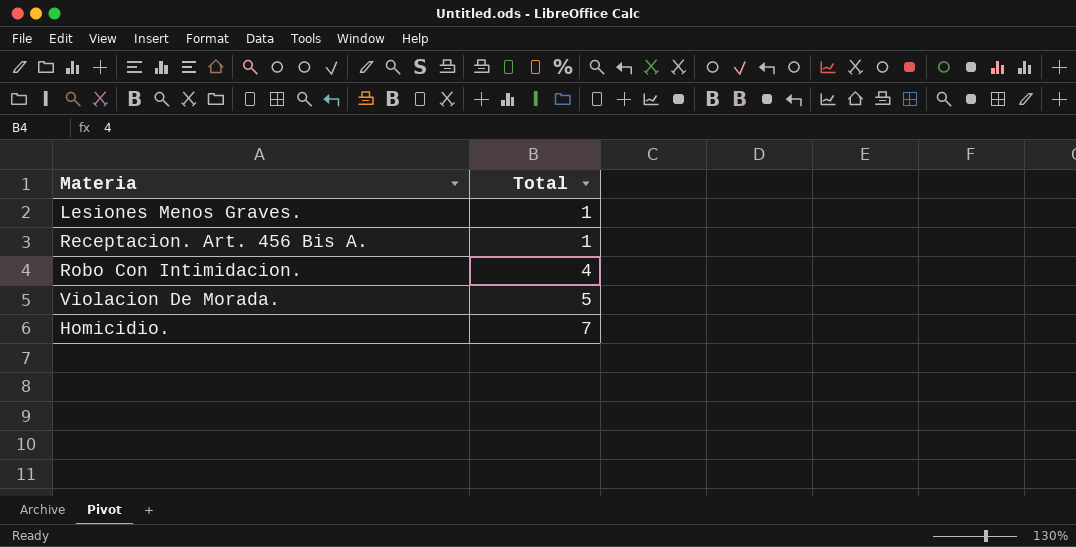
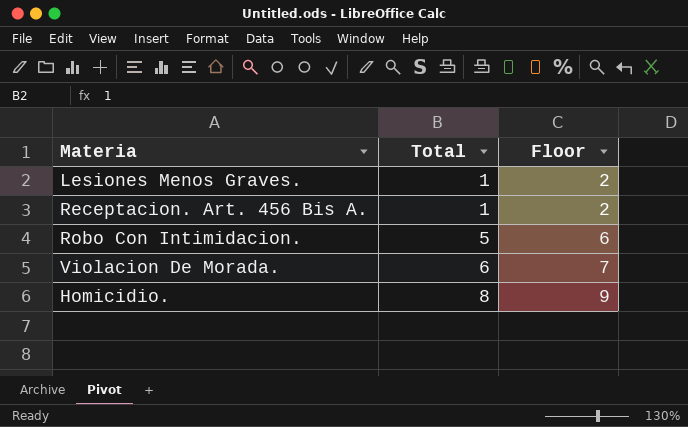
column Floor | formula: none -> [Total] + 1
Robo Con Intimidacion. | Total: 4 -> 5
Violacion De Morada. | Total: 5 -> 6
Homicidio. | Total: 7 -> 8

